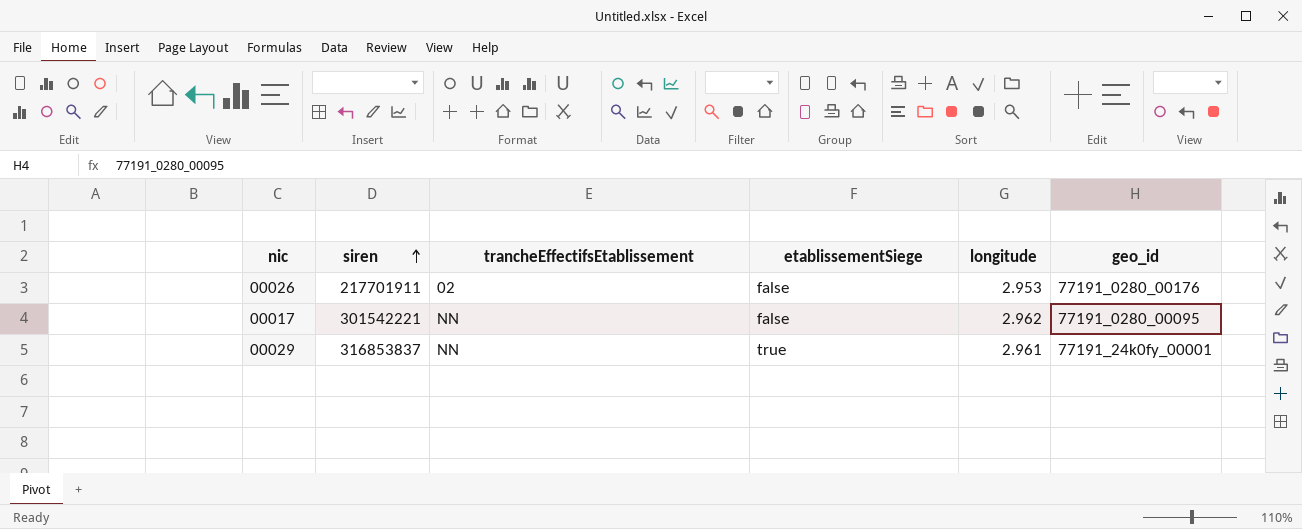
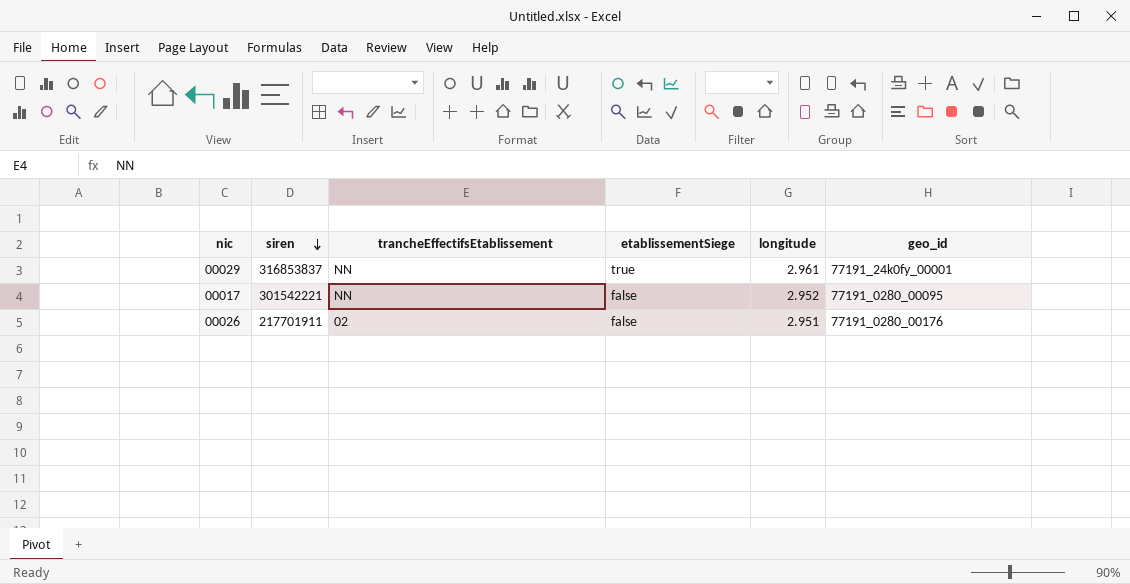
row order: siren ascending -> siren descending
00017 | longitude: 2.962 -> 2.952
00026 | longitude: 2.953 -> 2.951

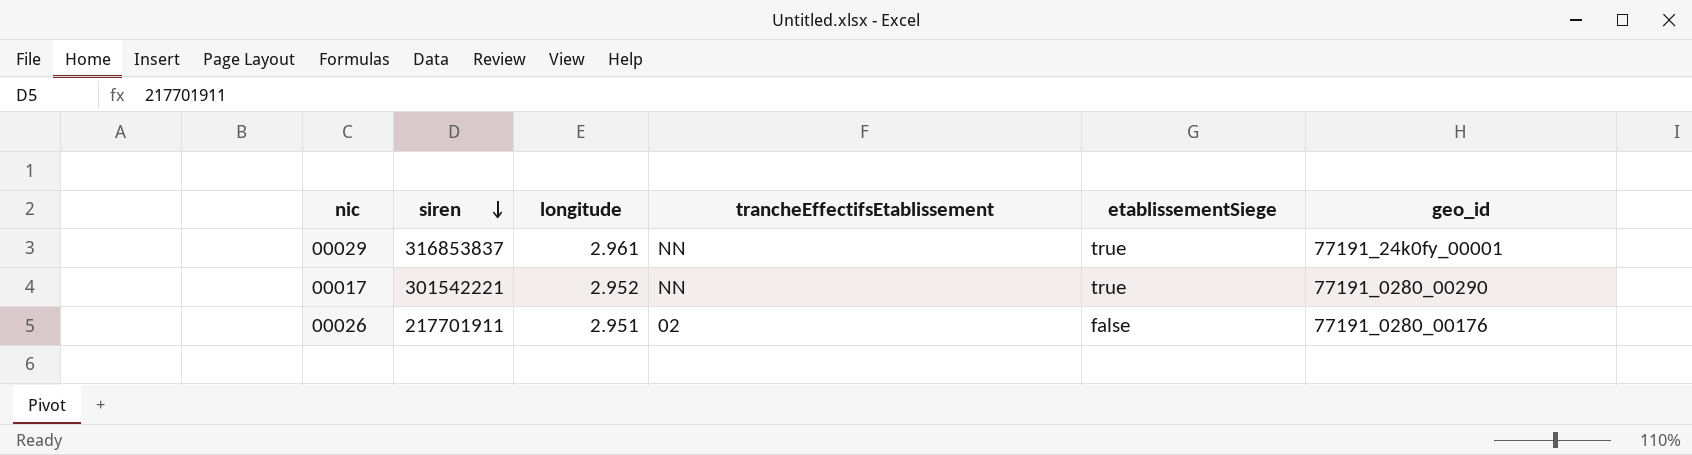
column longitude | position: 5 -> 3
00017 | etablissementSiege: false -> true
00017 | geo_id: 77191_0280_00095 -> 77191_0280_00290

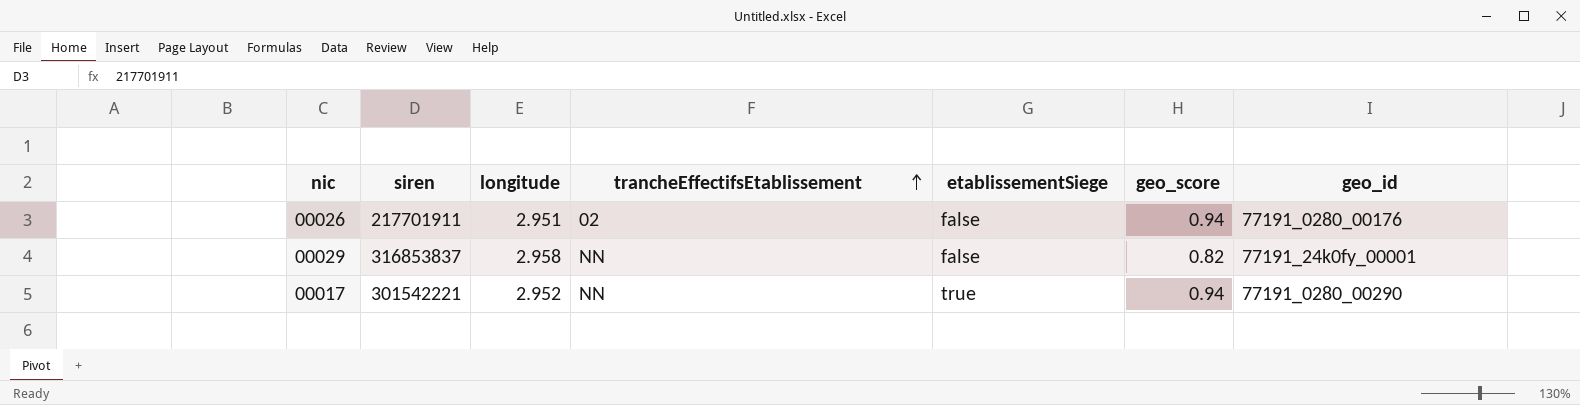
row order: siren descending -> trancheEffectifsEtablissement ascending
column geo_score | position: none -> 6
00029 | longitude: 2.961 -> 2.958
00029 | etablissementSiege: true -> false

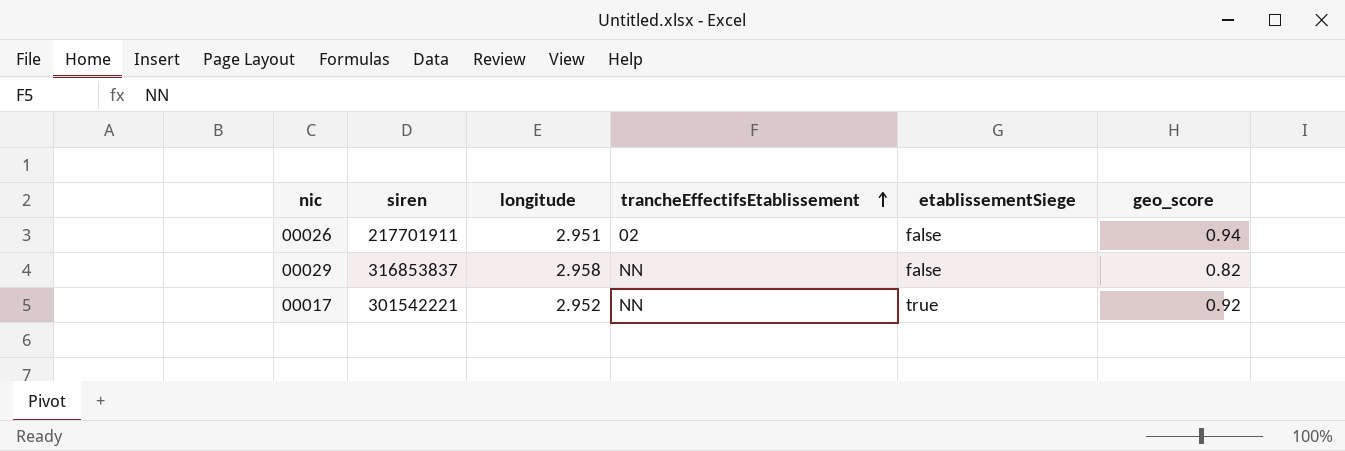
column geo_id | position: 7 -> none
00017 | geo_score: 0.94 -> 0.92

